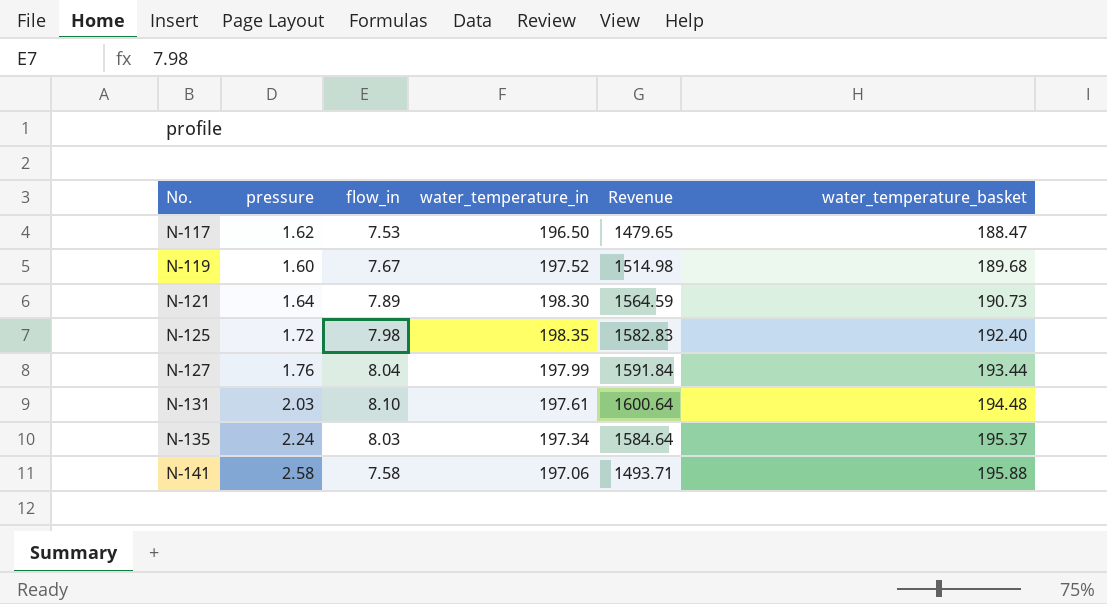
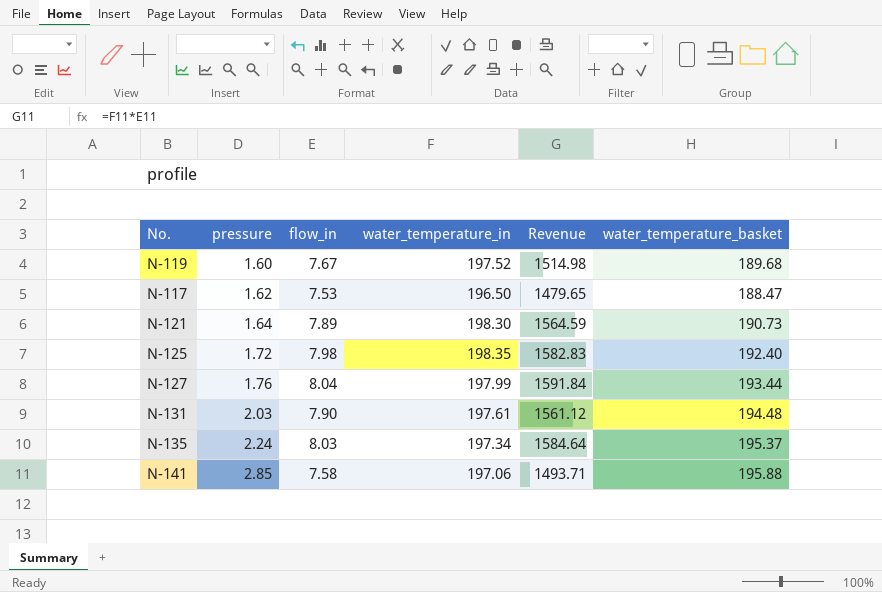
row order: No. ascending -> pressure ascending
N-131 | flow_in: 8.10 -> 7.90
N-131 | Revenue: 1600.64 -> 1561.12
N-141 | pressure: 2.58 -> 2.85

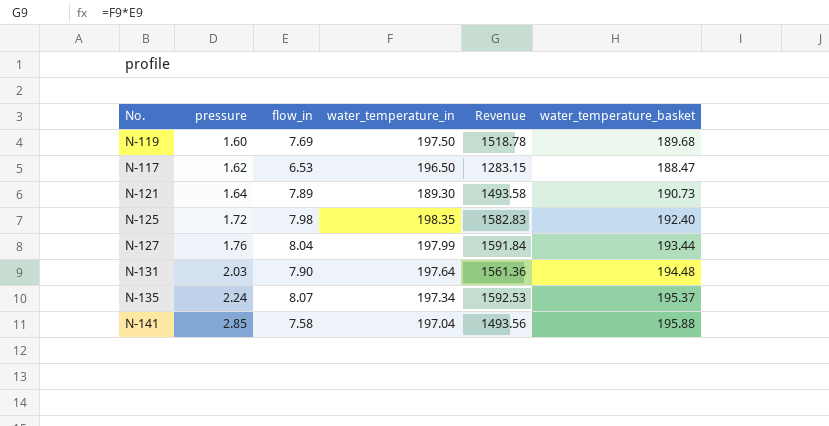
N-119 | flow_in: 7.67 -> 7.69
N-119 | water_temperature_in: 197.52 -> 197.50
N-119 | Revenue: 1514.98 -> 1518.78
N-117 | flow_in: 7.53 -> 6.53
N-117 | Revenue: 1479.65 -> 1283.15
N-121 | water_temperature_in: 198.30 -> 189.30
N-121 | Revenue: 1564.59 -> 1493.58
N-131 | water_temperature_in: 197.61 -> 197.64
N-131 | Revenue: 1561.12 -> 1561.36
N-135 | flow_in: 8.03 -> 8.07
N-135 | Revenue: 1584.64 -> 1592.53
N-141 | water_temperature_in: 197.06 -> 197.04
N-141 | Revenue: 1493.71 -> 1493.56

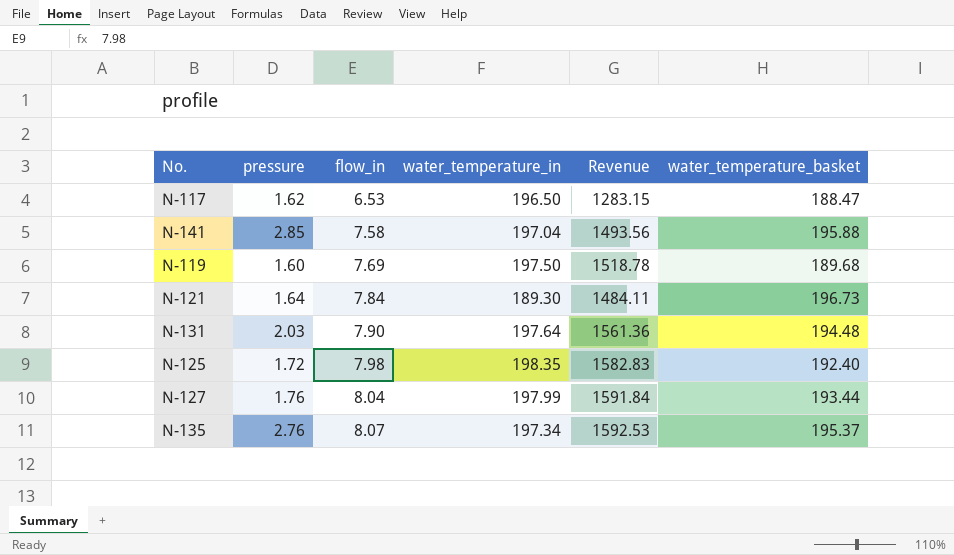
row order: pressure ascending -> flow_in ascending
N-121 | flow_in: 7.89 -> 7.84
N-121 | Revenue: 1493.58 -> 1484.11
N-121 | water_temperature_basket: 190.73 -> 196.73
N-135 | pressure: 2.24 -> 2.76

